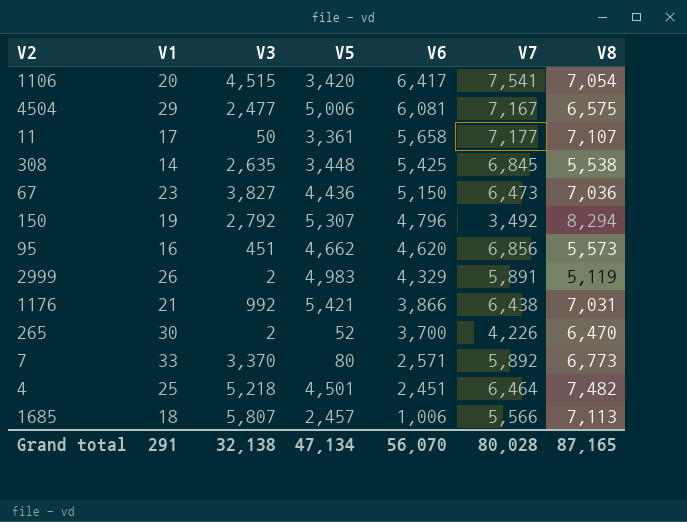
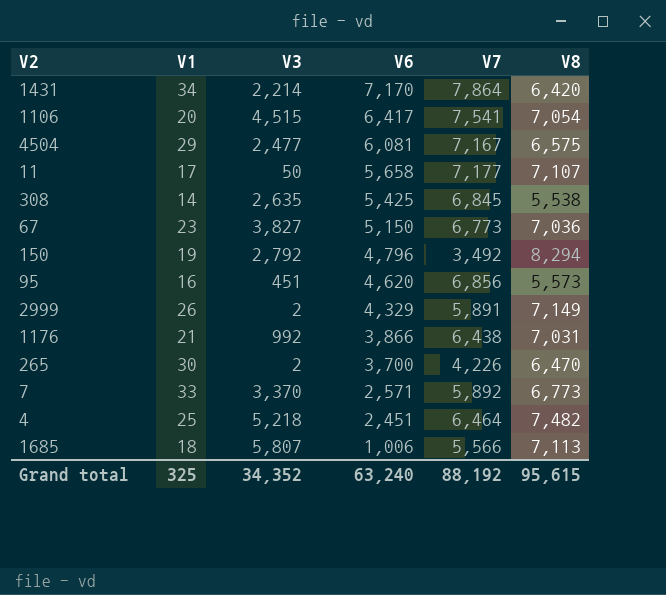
column V5 | position: 4 -> none
row 1431: none -> 34 | 2,214 | 7,170 | 7,864 | 6,420
67 | V7: 6,473 -> 6,773
2999 | V8: 5,119 -> 7,149
Grand total | V1: 291 -> 325
Grand total | V3: 32,138 -> 34,352
Grand total | V6: 56,070 -> 63,240
Grand total | V7: 80,028 -> 88,192
Grand total | V8: 87,165 -> 95,615

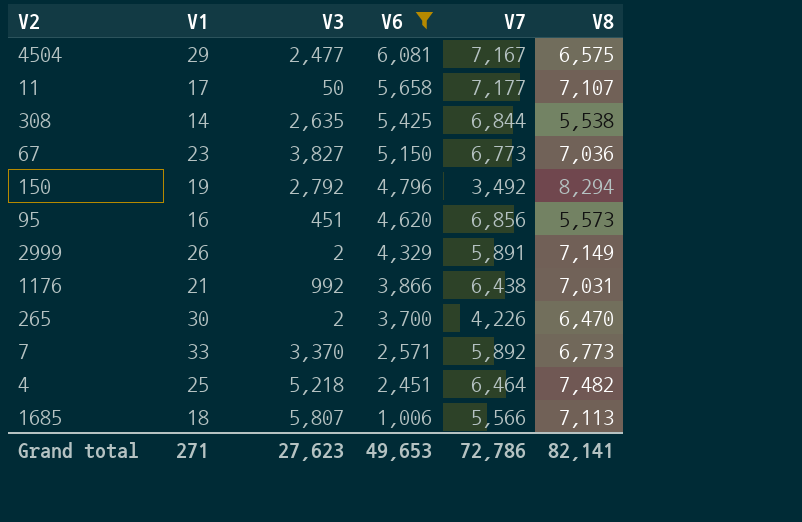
filter: none -> V6 <= 6,081
308 | V7: 6,845 -> 6,844
Grand total | V1: 325 -> 271
Grand total | V3: 34,352 -> 27,623
Grand total | V6: 63,240 -> 49,653
Grand total | V7: 88,192 -> 72,786
Grand total | V8: 95,615 -> 82,141

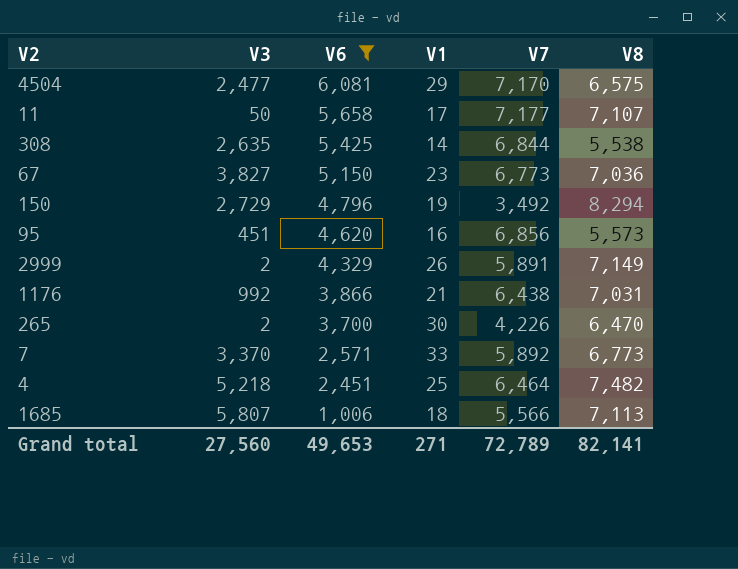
column V1 | position: 2 -> 4
4504 | V7: 7,167 -> 7,170
150 | V3: 2,792 -> 2,729
Grand total | V3: 27,623 -> 27,560
Grand total | V7: 72,786 -> 72,789

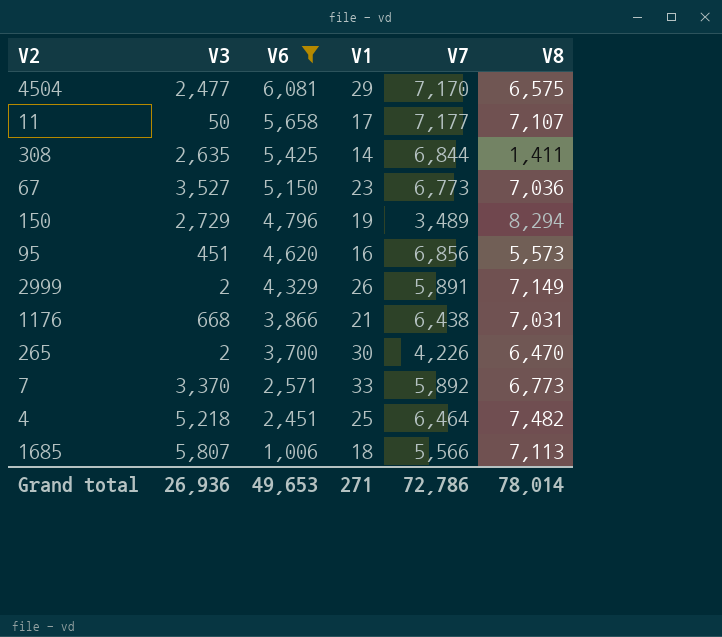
308 | V8: 5,538 -> 1,411
67 | V3: 3,827 -> 3,527
150 | V7: 3,492 -> 3,489
1176 | V3: 992 -> 668
Grand total | V3: 27,560 -> 26,936
Grand total | V7: 72,789 -> 72,786
Grand total | V8: 82,141 -> 78,014

